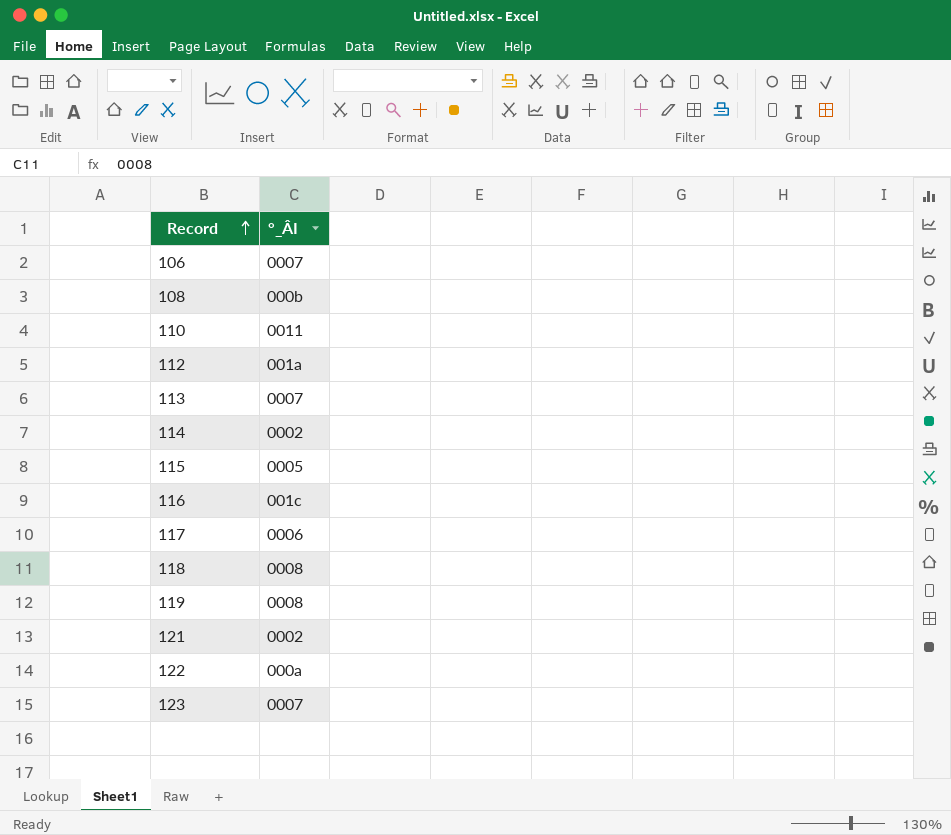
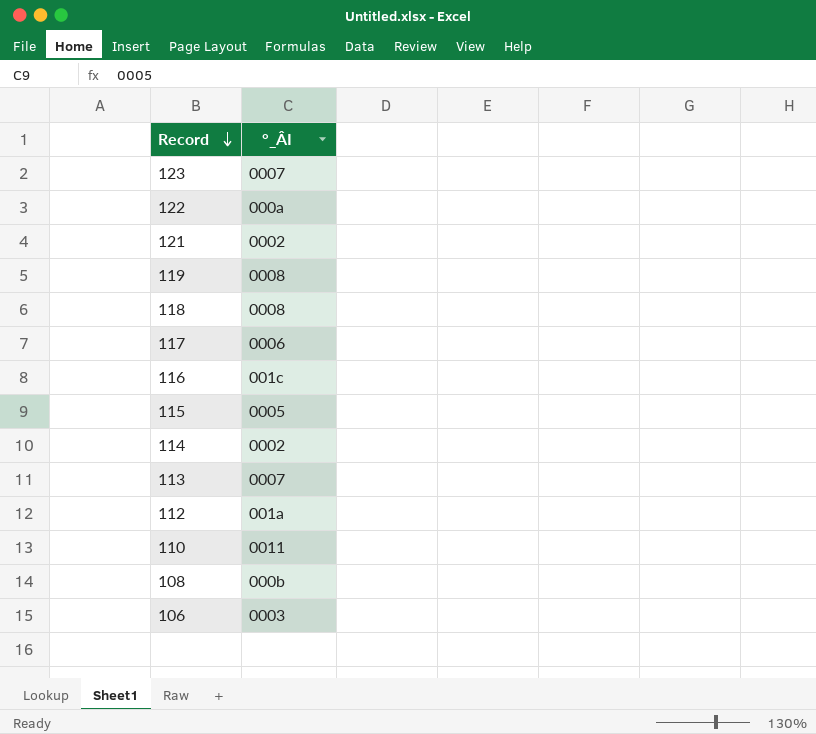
row order: Record ascending -> Record descending
106 | °_ÂI: 0007 -> 0003

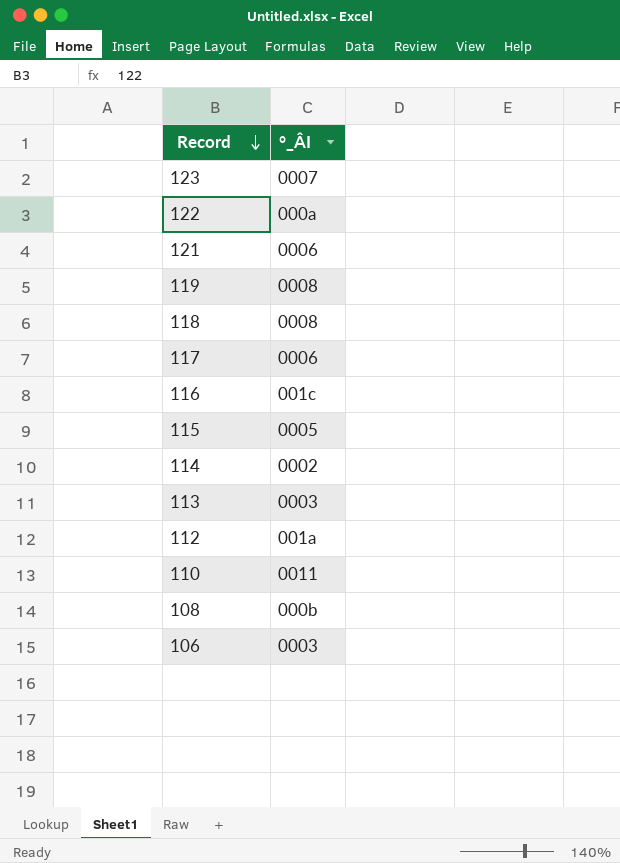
121 | °_ÂI: 0002 -> 0006
113 | °_ÂI: 0007 -> 0003

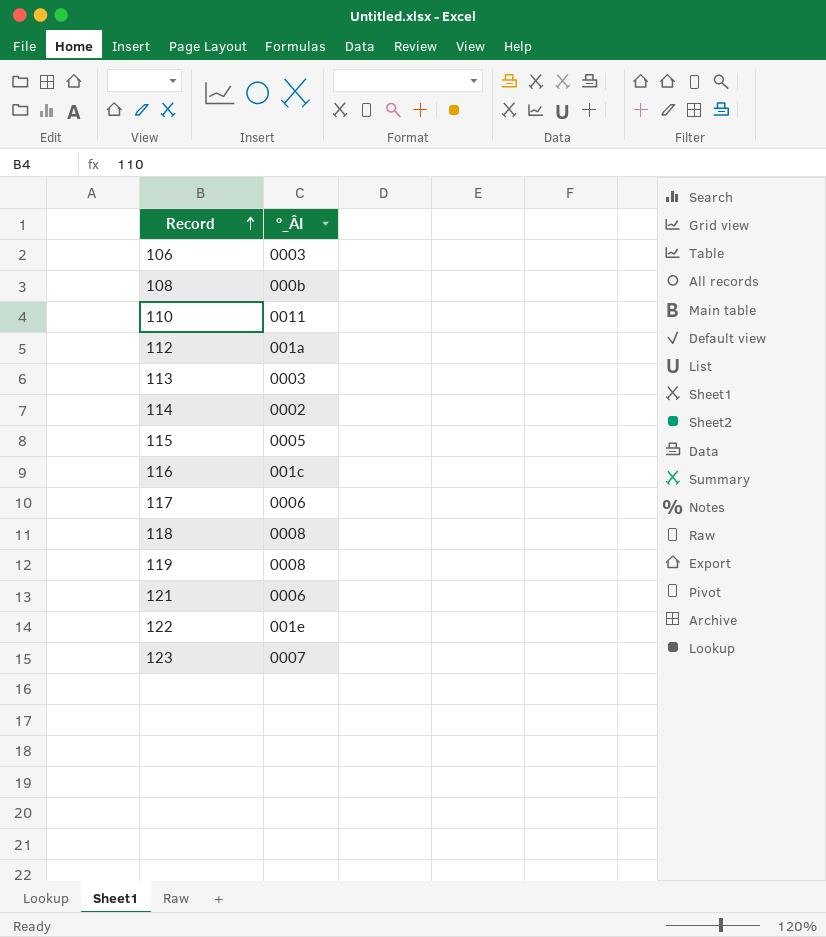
row order: Record descending -> Record ascending
122 | °_ÂI: 000a -> 001e

